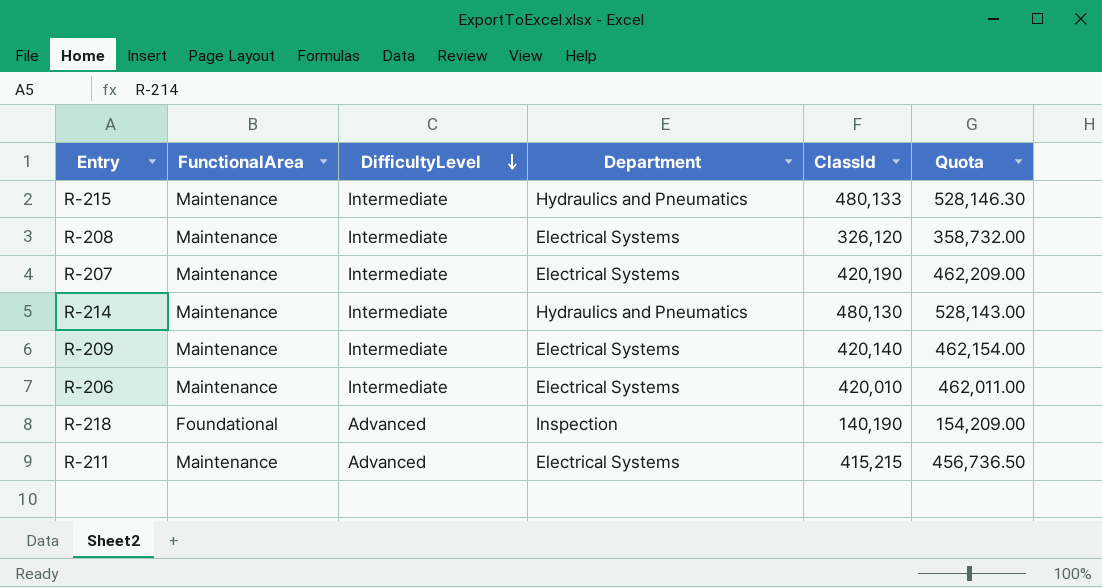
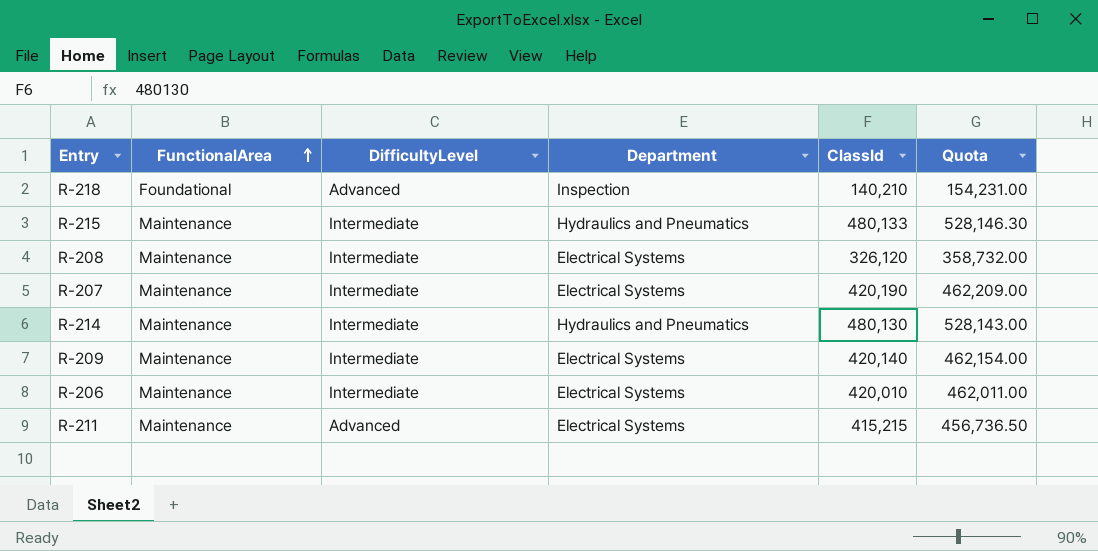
row order: DifficultyLevel descending -> FunctionalArea ascending
R-218 | ClassId: 140,190 -> 140,210
R-218 | Quota: 154,209.00 -> 154,231.00

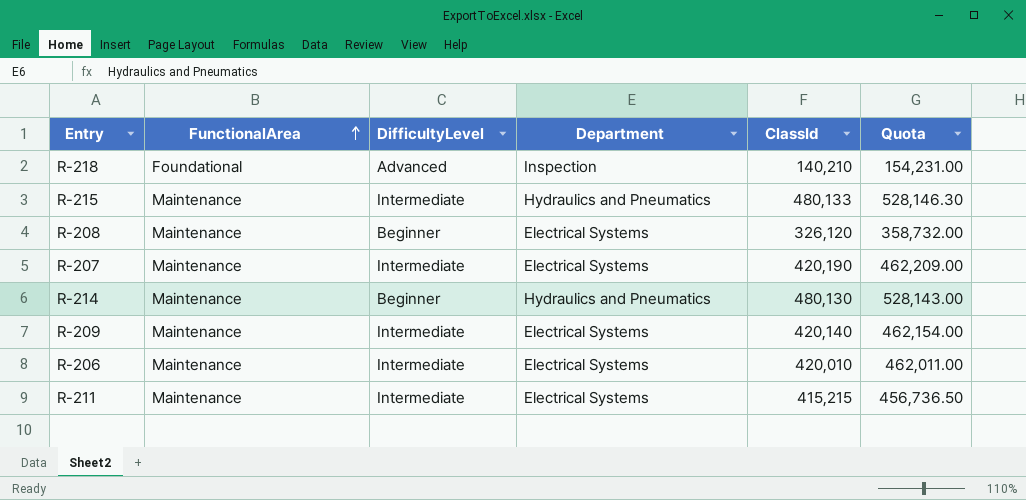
R-208 | DifficultyLevel: Intermediate -> Beginner
R-214 | DifficultyLevel: Intermediate -> Beginner
R-211 | DifficultyLevel: Advanced -> Intermediate

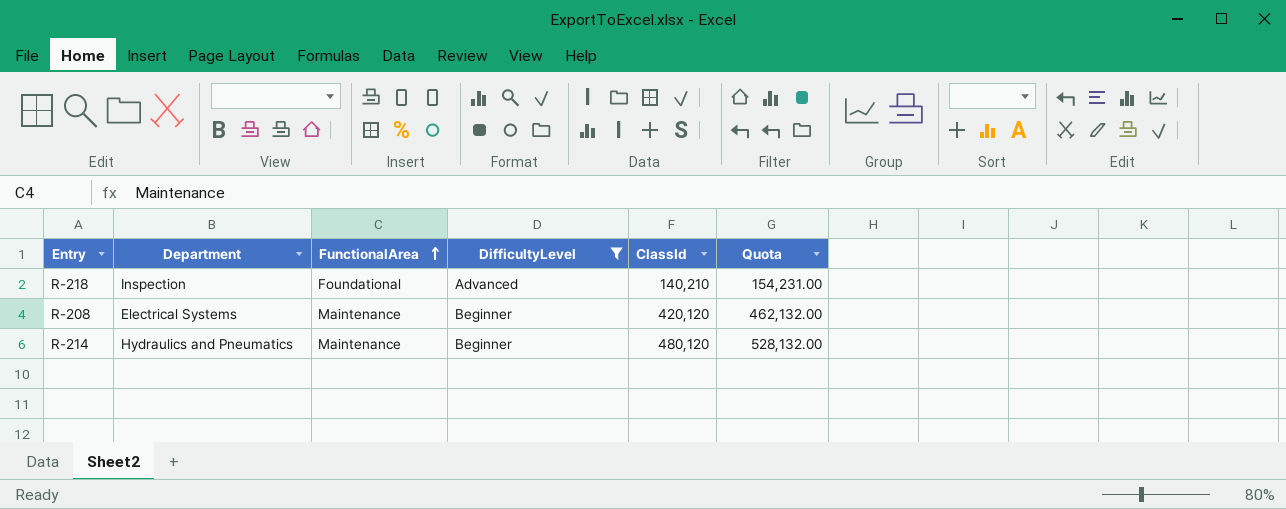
filter: none -> DifficultyLevel != Intermediate
column Department | position: 4 -> 2
R-208 | ClassId: 326,120 -> 420,120
R-208 | Quota: 358,732.00 -> 462,132.00
R-214 | ClassId: 480,130 -> 480,120
R-214 | Quota: 528,143.00 -> 528,132.00

